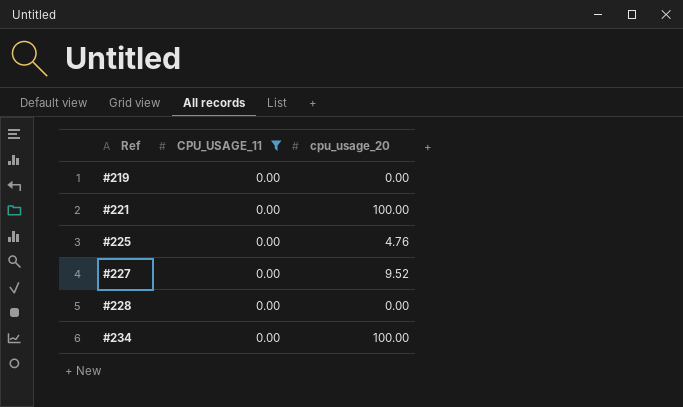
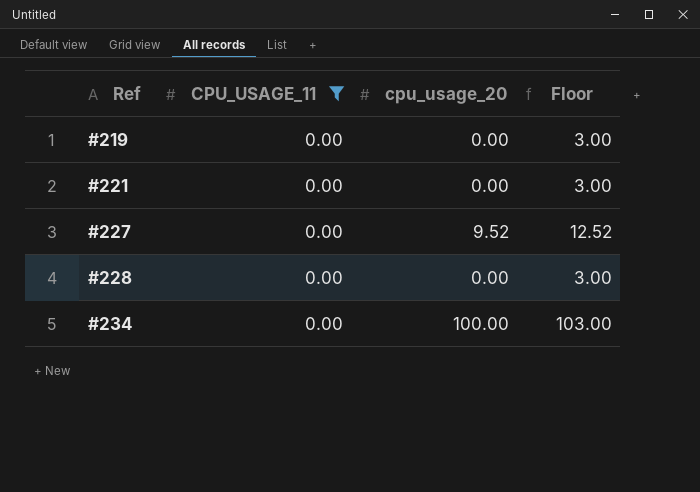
column Floor | formula: none -> [cpu_usage_20] + 3
row #225: 0.00 | 4.76 -> none
#221 | cpu_usage_20: 100.00 -> 0.00

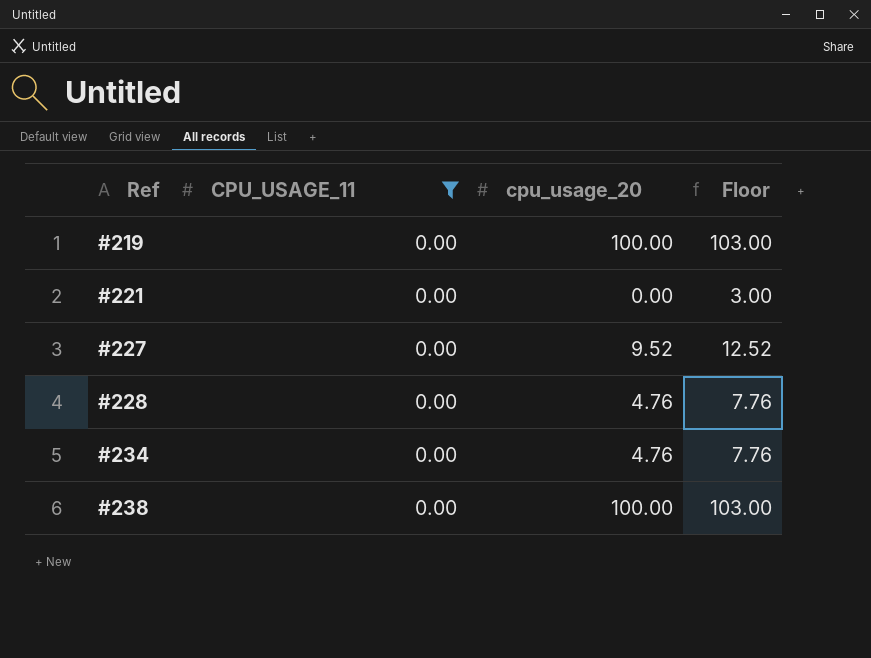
#219 | cpu_usage_20: 0.00 -> 100.00
#219 | Floor: 3.00 -> 103.00
#228 | cpu_usage_20: 0.00 -> 4.76
#228 | Floor: 3.00 -> 7.76
#234 | cpu_usage_20: 100.00 -> 4.76
#234 | Floor: 103.00 -> 7.76
row #238: none -> 0.00 | 100.00 | 103.00

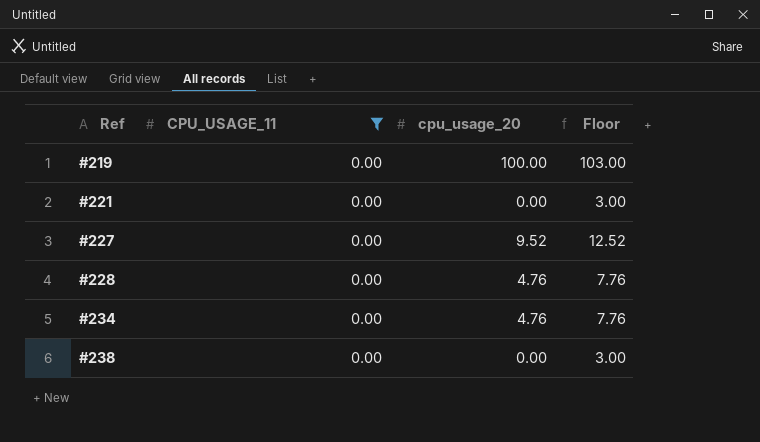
#238 | cpu_usage_20: 100.00 -> 0.00
#238 | Floor: 103.00 -> 3.00

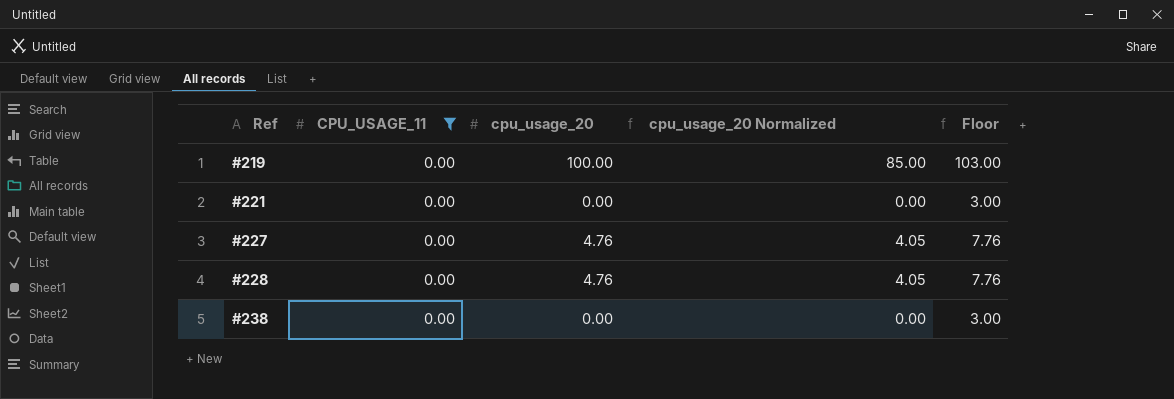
column cpu_usage_20 Normalized | formula: none -> [cpu_usage_20] * 0.85
row #234: 0.00 | 4.76 | 7.76 -> none
#227 | cpu_usage_20: 9.52 -> 4.76
#227 | Floor: 12.52 -> 7.76

